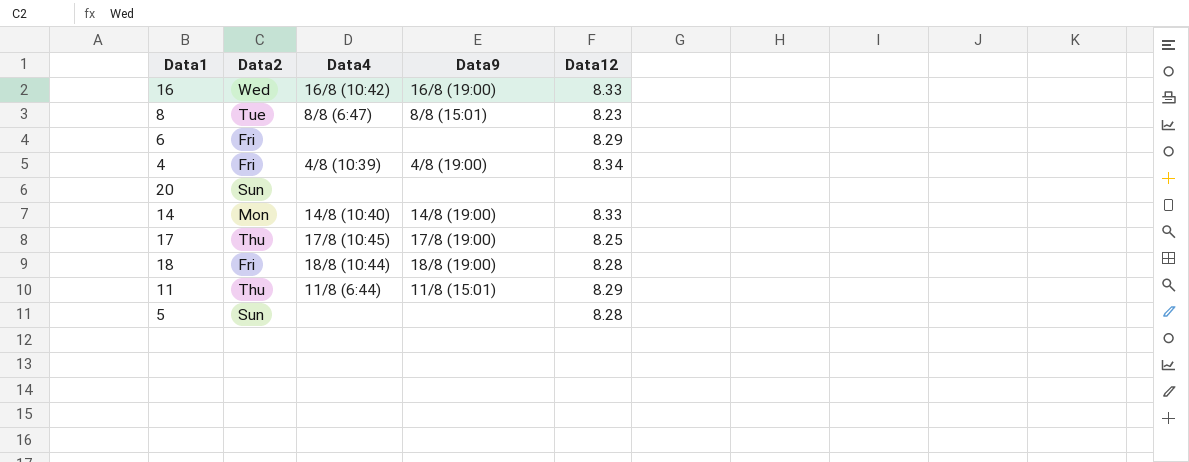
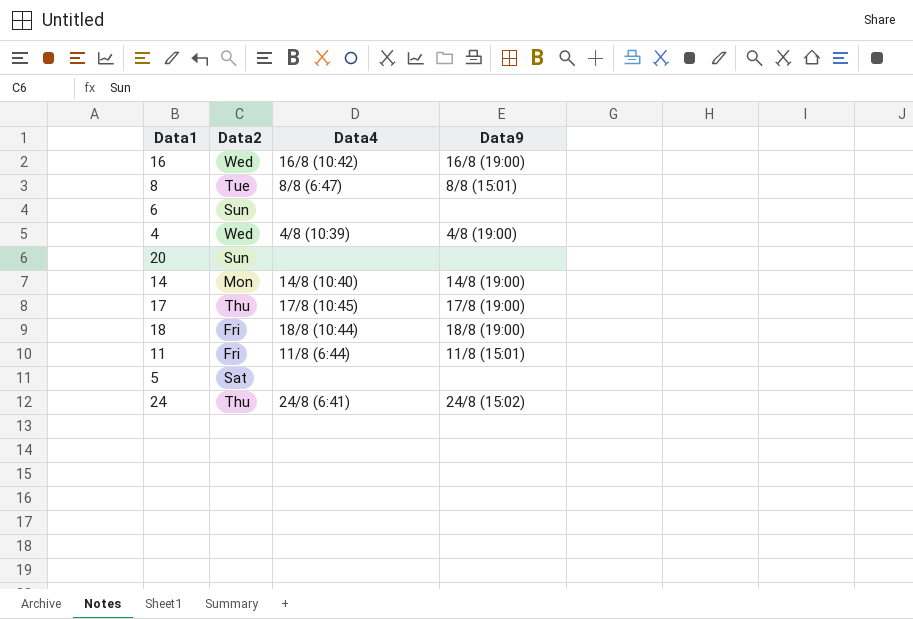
column Data12 | position: 5 -> none
6 | Data2: Fri -> Sun
4 | Data2: Fri -> Wed
11 | Data2: Thu -> Fri
5 | Data2: Sun -> Sat
row 24: none -> Thu | 24/8 (6:41) | 24/8 (15:02)

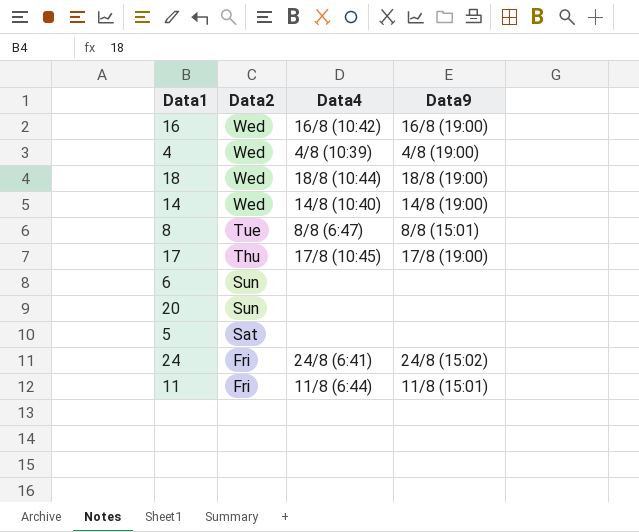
row order: none -> Data2 descending
18 | Data2: Fri -> Wed
14 | Data2: Mon -> Wed
24 | Data2: Thu -> Fri

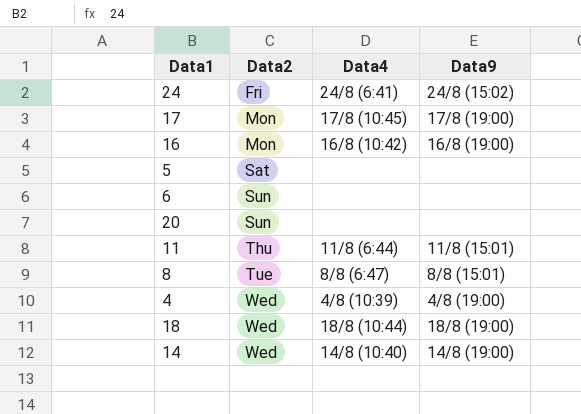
row order: Data2 descending -> Data2 ascending
17 | Data2: Thu -> Mon
16 | Data2: Wed -> Mon
11 | Data2: Fri -> Thu

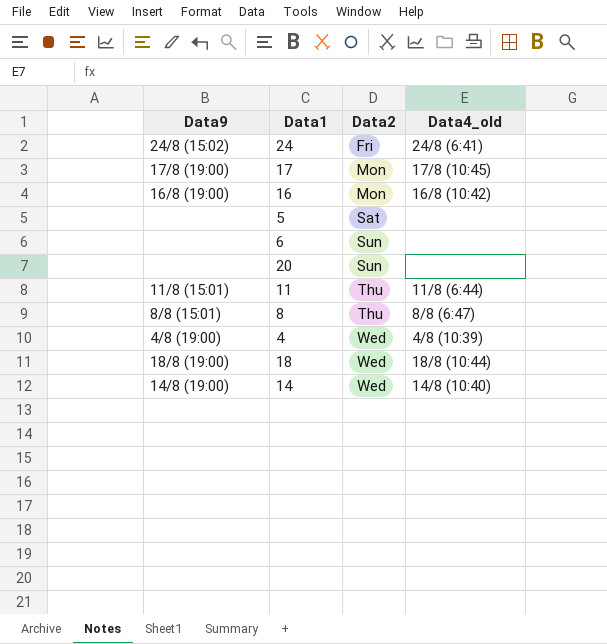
column Data9 | position: 4 -> 1
column name: Data4 -> Data4_old
8 | Data2: Tue -> Thu

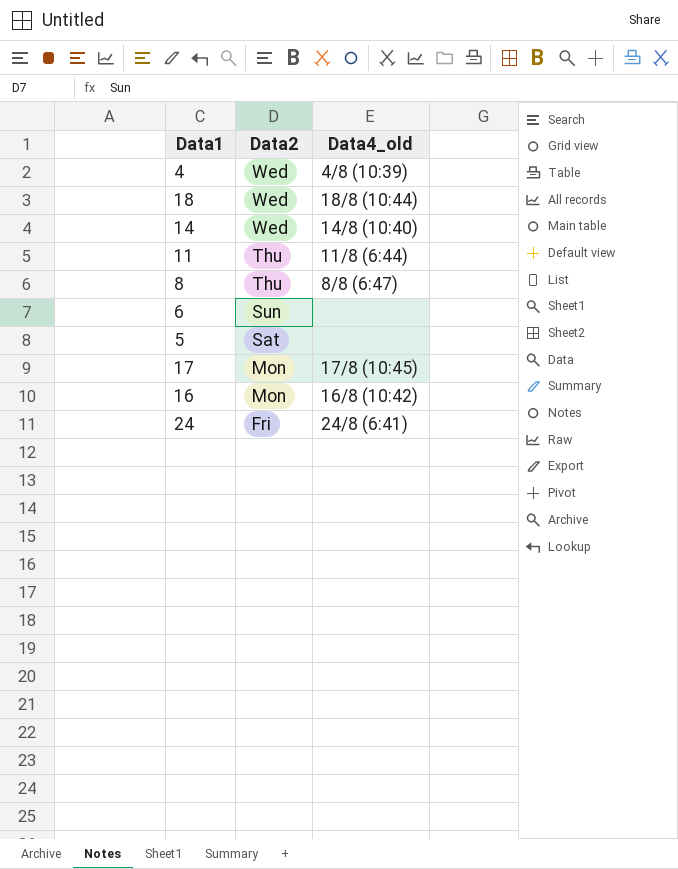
row order: Data2 ascending -> Data2 descending
column Data9 | position: 1 -> none
row 20: none | Sun | none -> none

